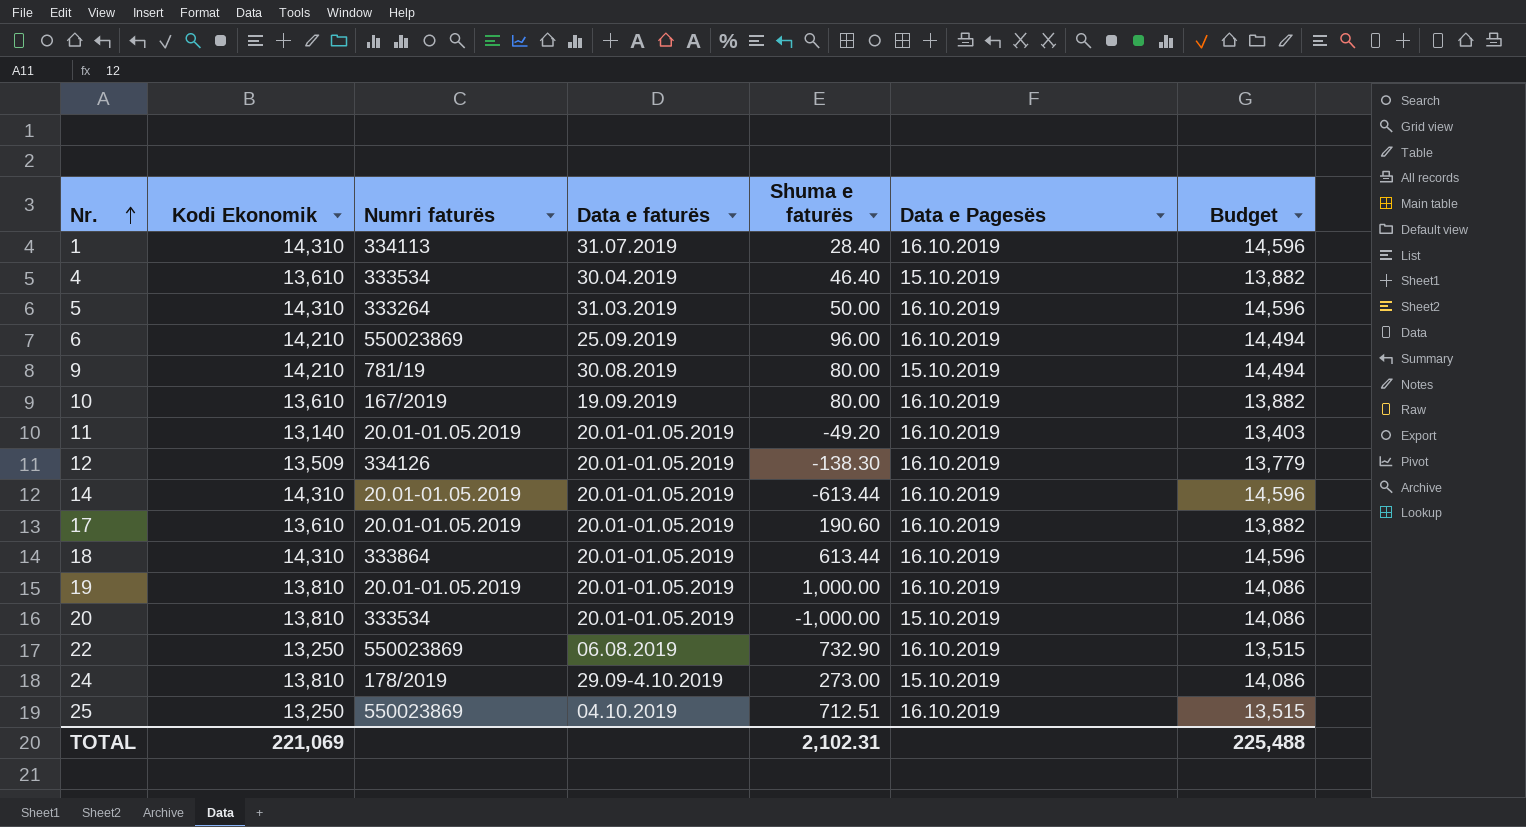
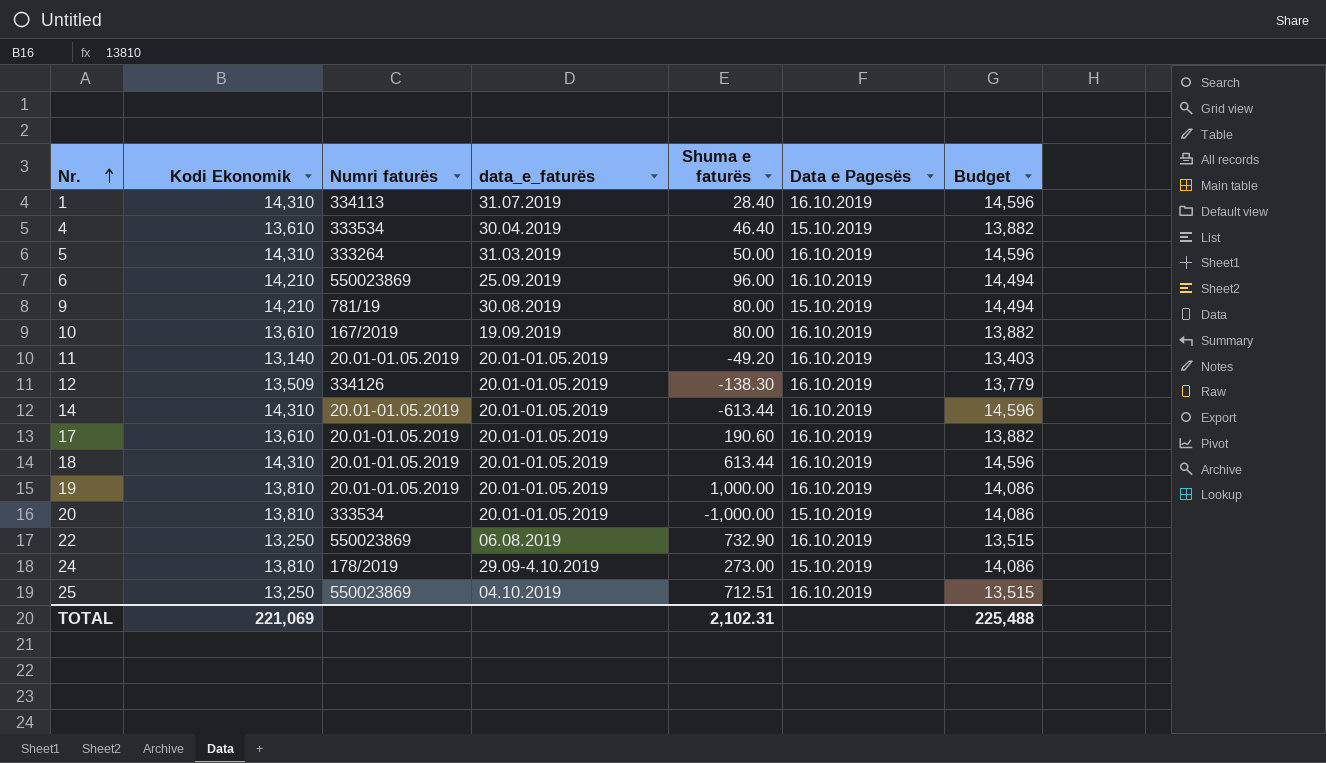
column name: Data e faturës -> data_e_faturës
18 | Numri faturës: 333864 -> 20.01-01.05.2019

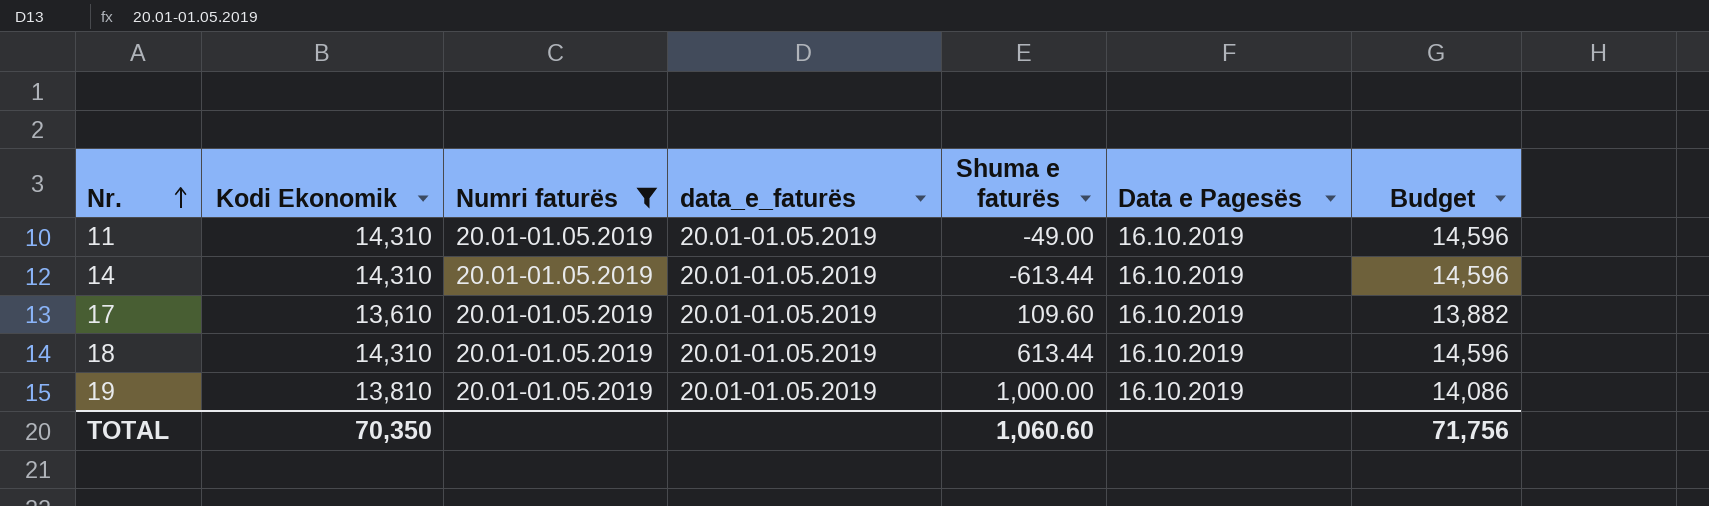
filter: none -> Numri faturës = 20.01-01.05.2019
11 | Kodi Ekonomik: 13,140 -> 14,310
11 | Shuma e faturës: -49.20 -> -49.00
11 | Budget: 13,403 -> 14,596
17 | Shuma e faturës: 190.60 -> 109.60
TOTAL | Kodi Ekonomik: 221,069 -> 70,350
TOTAL | Shuma e faturës: 2,102.31 -> 1,060.60
TOTAL | Budget: 225,488 -> 71,756

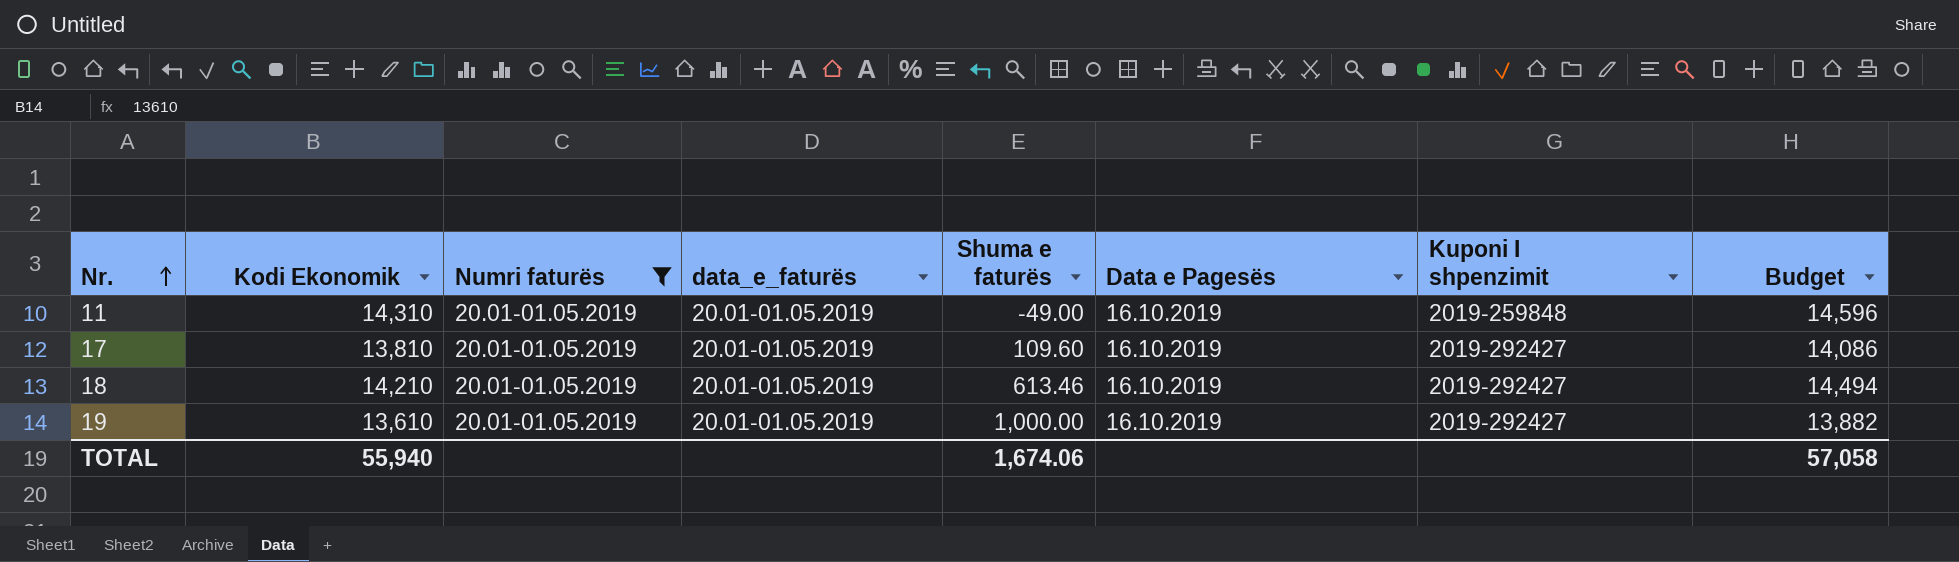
column Kuponi I shpenzimit | position: none -> 7
row 14: 14,310 | 20.01-01.05.2019 | 20.01-01.05.2019 | -613.44 | 16.10.2019 | 14,596 -> none
17 | Kodi Ekonomik: 13,610 -> 13,810
17 | Budget: 13,882 -> 14,086
18 | Kodi Ekonomik: 14,310 -> 14,210
18 | Shuma e faturës: 613.44 -> 613.46
18 | Budget: 14,596 -> 14,494
19 | Kodi Ekonomik: 13,810 -> 13,610
19 | Budget: 14,086 -> 13,882
TOTAL | Kodi Ekonomik: 70,350 -> 55,940
TOTAL | Shuma e faturës: 1,060.60 -> 1,674.06
TOTAL | Budget: 71,756 -> 57,058

